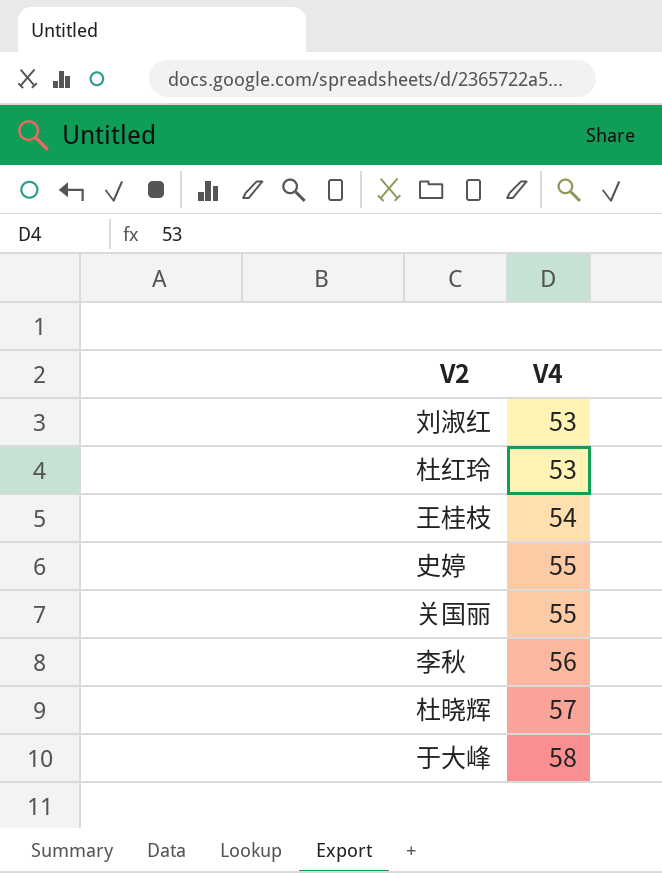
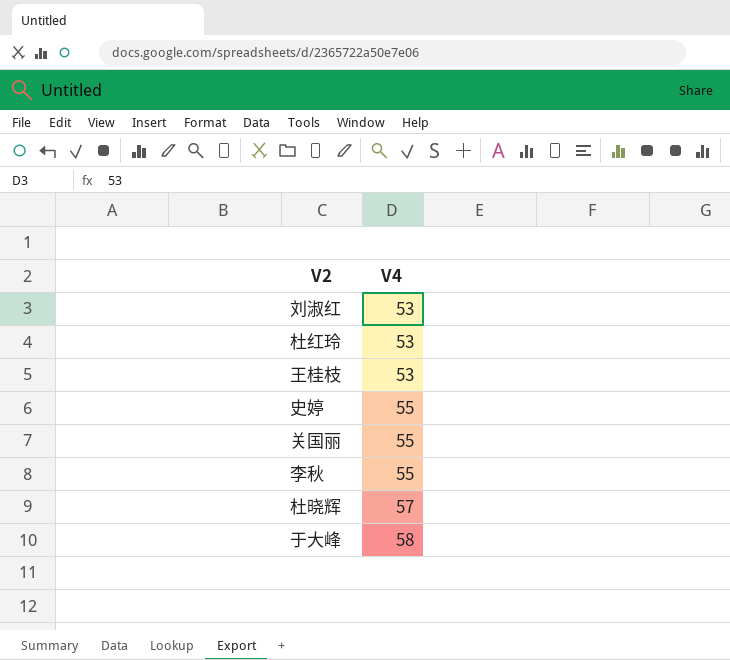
王桂枝 | V4: 54 -> 53
李秋 | V4: 56 -> 55

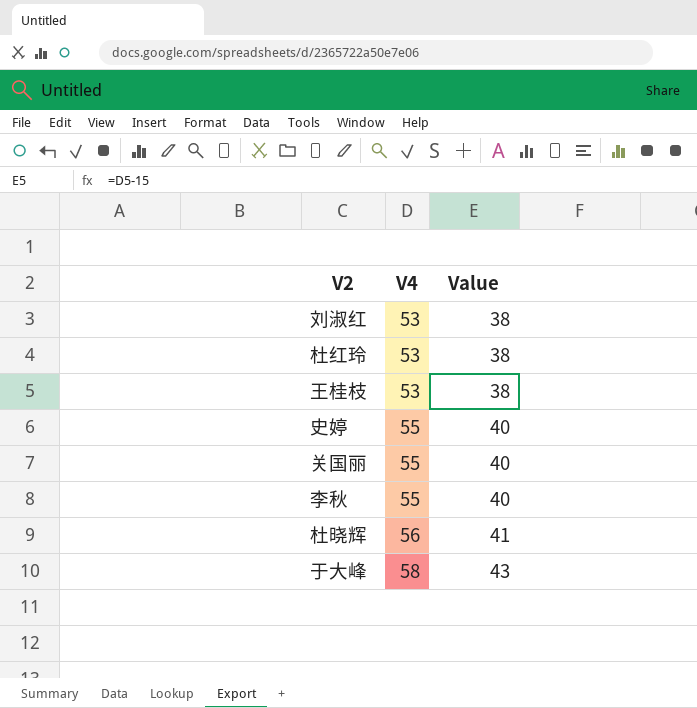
column Value | formula: none -> [V4] - 15
杜晓辉 | V4: 57 -> 56

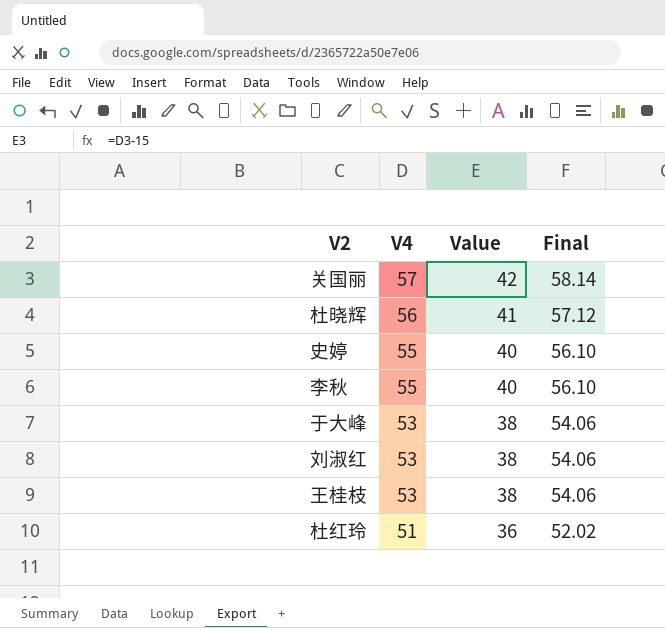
row order: V4 ascending -> V4 descending
column Final | formula: none -> [V4] * 1.02
关国丽 | V4: 55 -> 57
关国丽 | Value: 40 -> 42
于大峰 | V4: 58 -> 53
于大峰 | Value: 43 -> 38
杜红玲 | V4: 53 -> 51
杜红玲 | Value: 38 -> 36

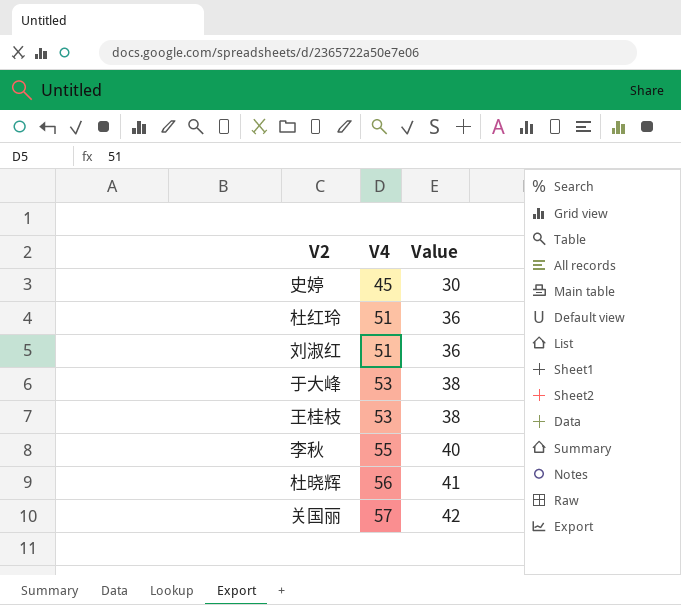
row order: V4 descending -> V4 ascending
column Final | formula: [V4] * 1.02 -> none
史婷 | V4: 55 -> 45
史婷 | Value: 40 -> 30
刘淑红 | V4: 53 -> 51
刘淑红 | Value: 38 -> 36

